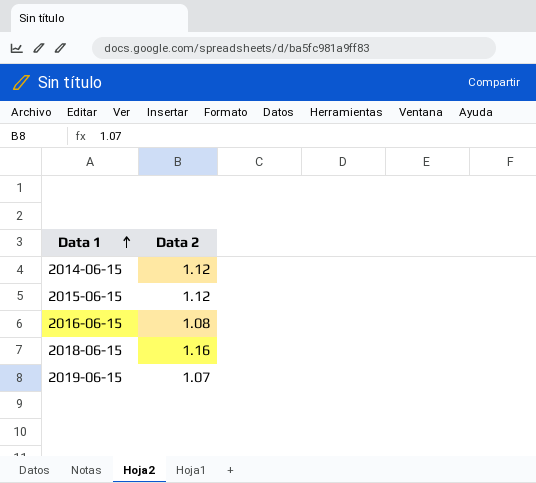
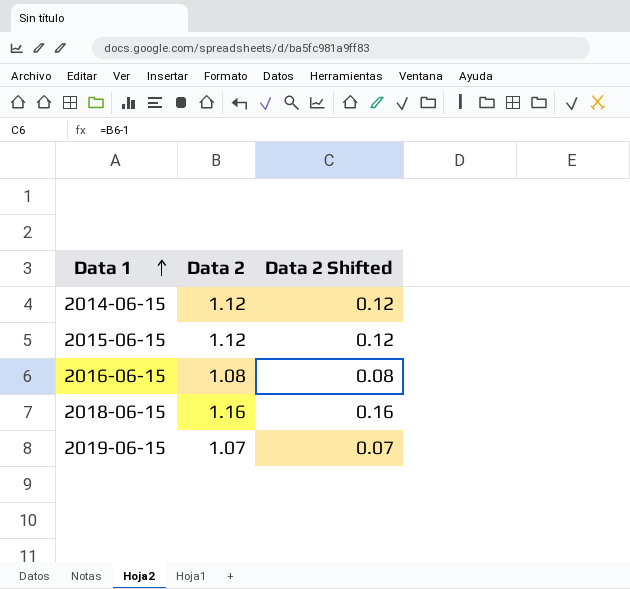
column Data 2 Shifted | formula: none -> [Data 2] - 1

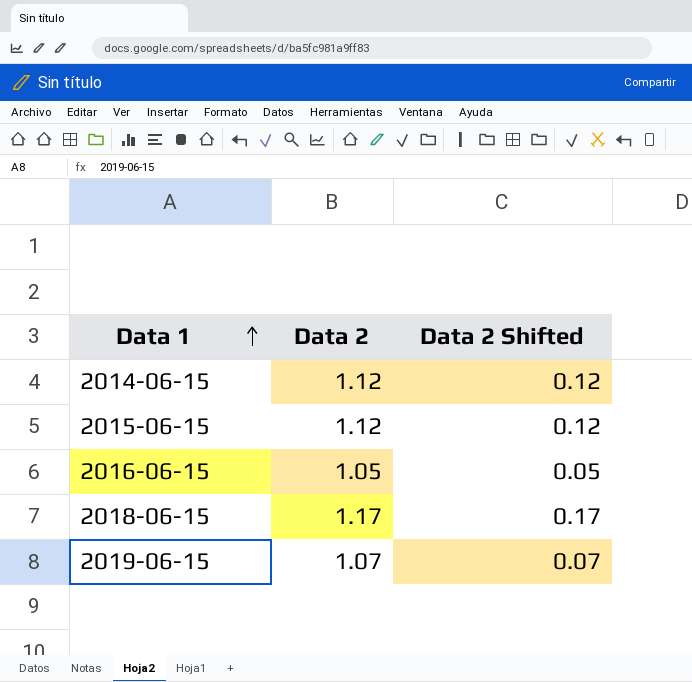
2016-06-15 | Data 2: 1.08 -> 1.05
2016-06-15 | Data 2 Shifted: 0.08 -> 0.05
2018-06-15 | Data 2: 1.16 -> 1.17
2018-06-15 | Data 2 Shifted: 0.16 -> 0.17

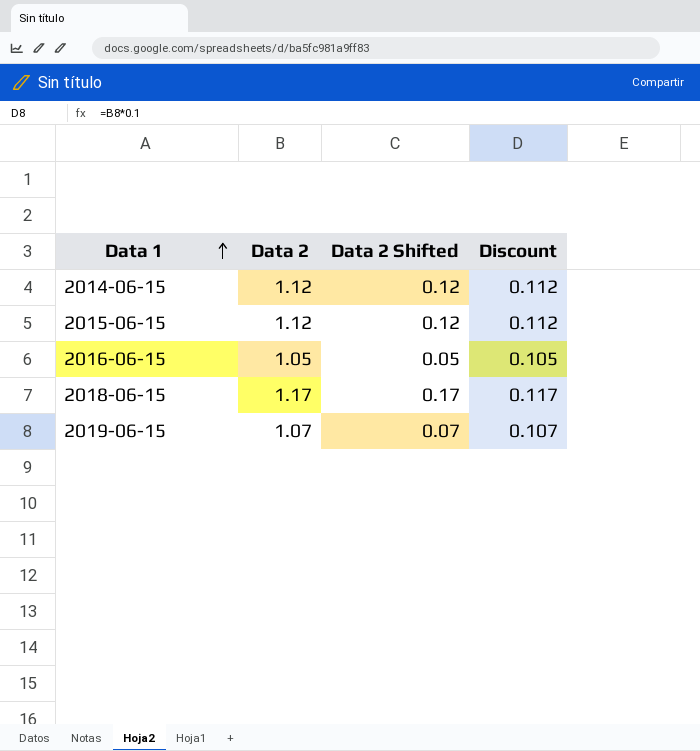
column Discount | formula: none -> [Data 2] * 0.1

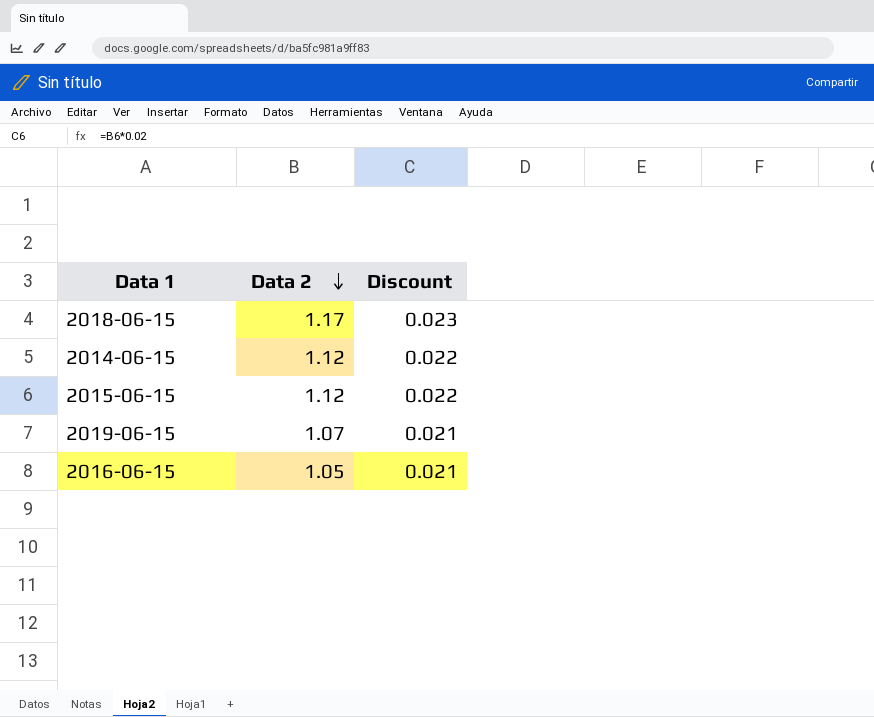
row order: Data 1 ascending -> Data 2 descending
column Data 2 Shifted | formula: [Data 2] - 1 -> none
column Discount | formula: [Data 2] * 0.1 -> [Data 2] * 0.02

